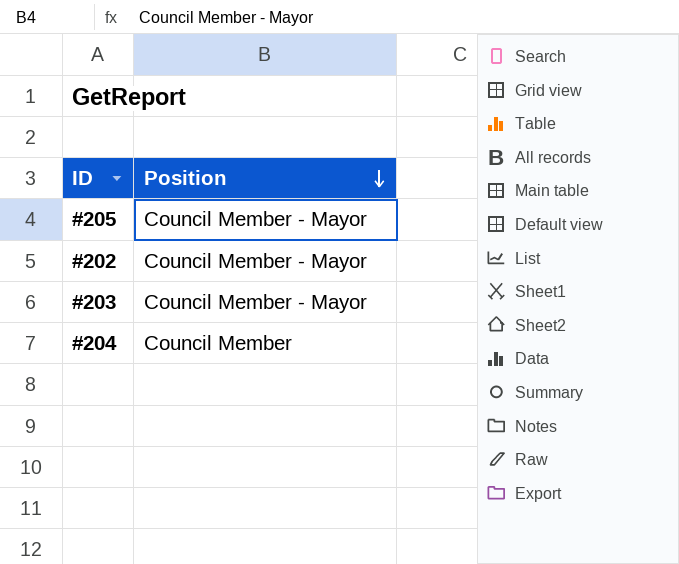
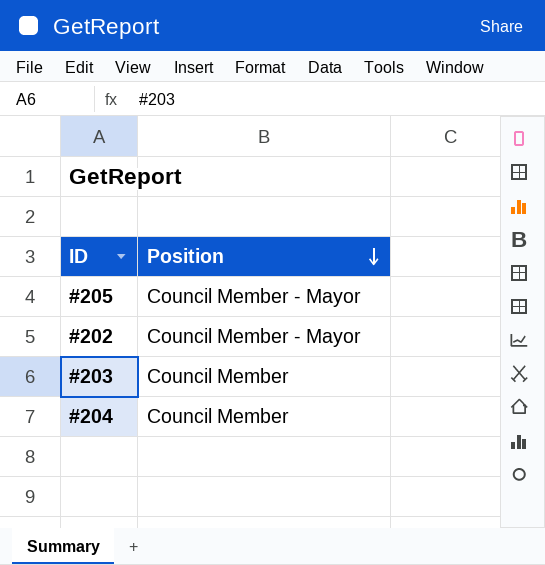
#203 | Position: Council Member - Mayor -> Council Member

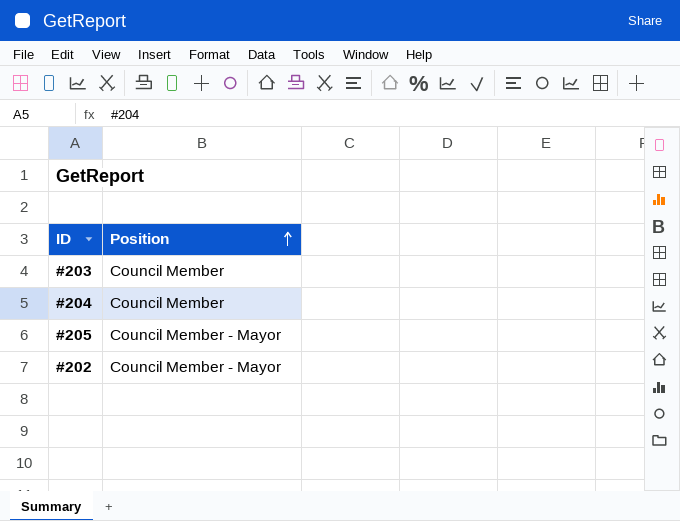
row order: Position descending -> Position ascending

